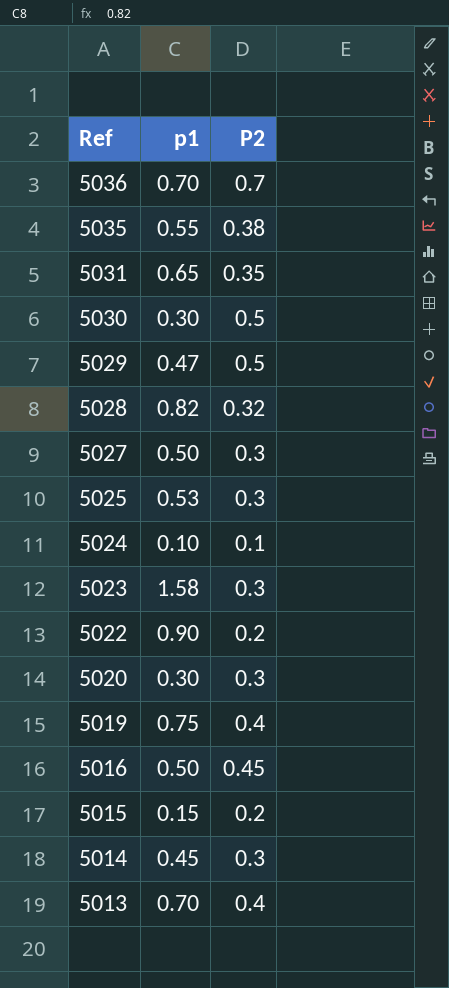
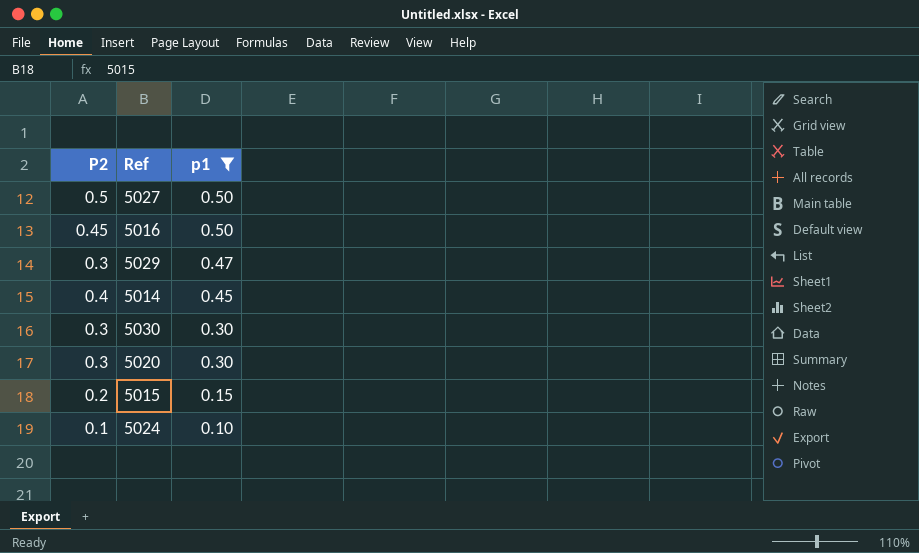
filter: none -> p1 <= 0.50
row order: Ref descending -> p1 descending
column P2 | position: 3 -> 1
5027 | P2: 0.3 -> 0.5
5029 | P2: 0.5 -> 0.3
5014 | P2: 0.3 -> 0.4
5030 | P2: 0.5 -> 0.3

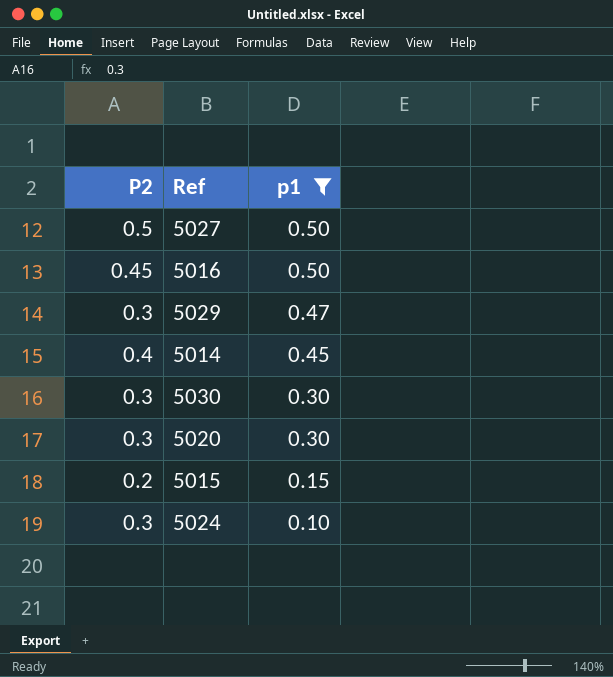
5024 | P2: 0.1 -> 0.3

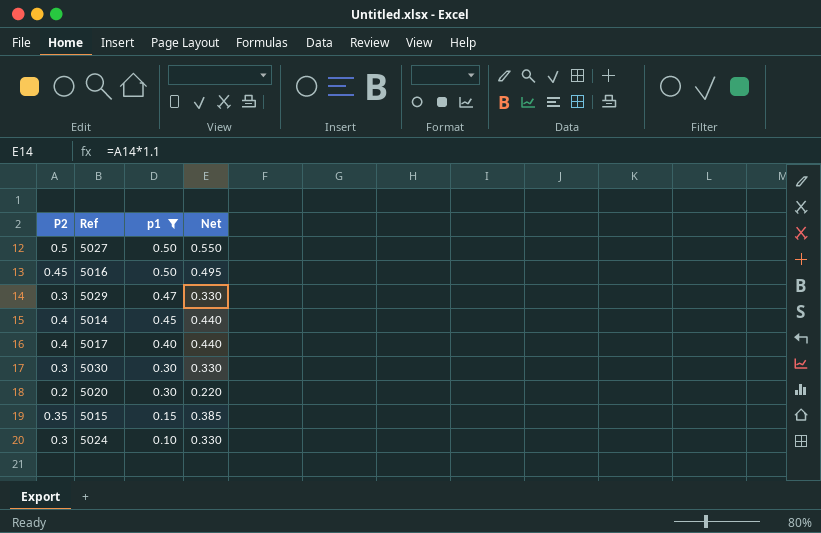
column Net | formula: none -> [P2] * 1.1
row 5017: none -> 0.4 | 0.40 | 0.440
5020 | P2: 0.3 -> 0.2
5015 | P2: 0.2 -> 0.35

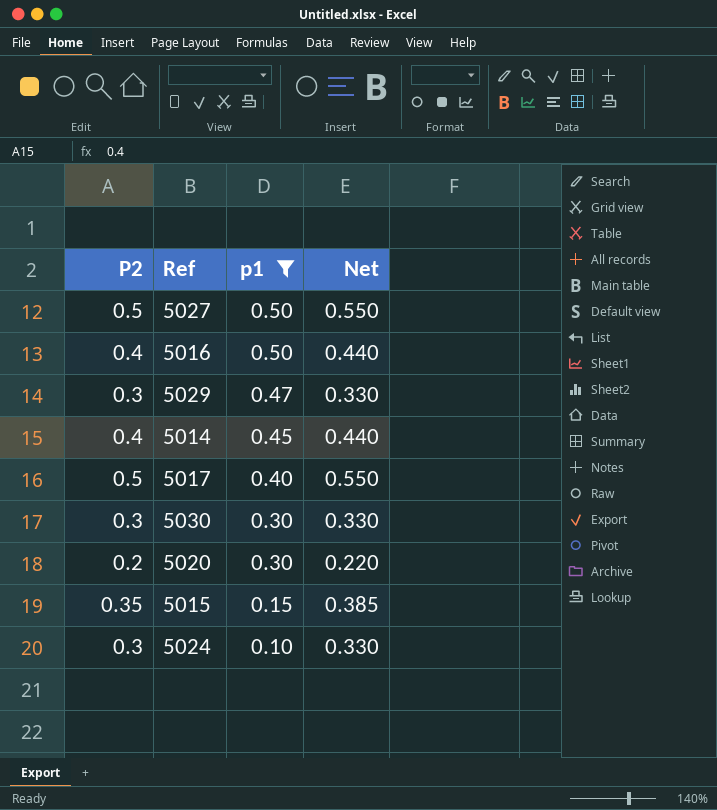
5016 | P2: 0.45 -> 0.4
5016 | Net: 0.495 -> 0.440
5017 | P2: 0.4 -> 0.5
5017 | Net: 0.440 -> 0.550

